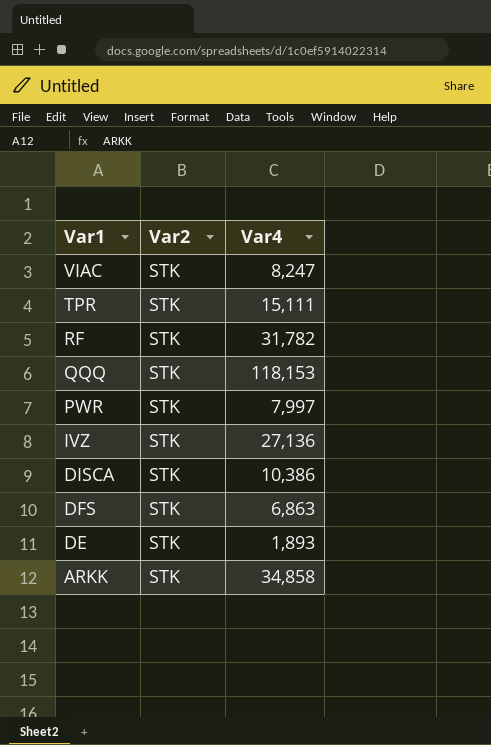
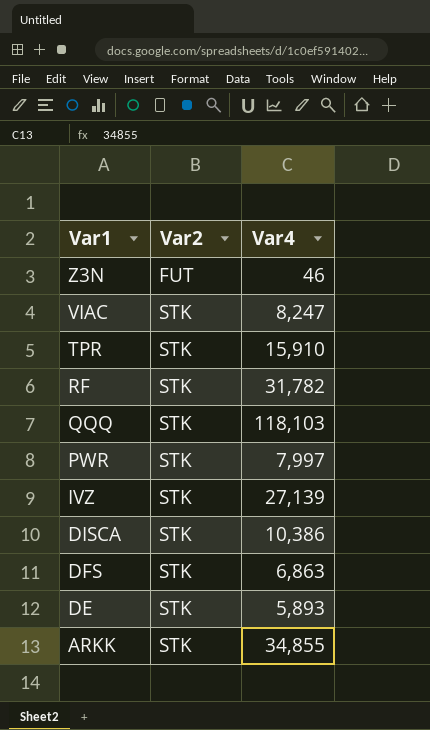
row Z3N: none -> FUT | 46
TPR | Var4: 15,111 -> 15,910
QQQ | Var4: 118,153 -> 118,103
IVZ | Var4: 27,136 -> 27,139
DE | Var4: 1,893 -> 5,893
ARKK | Var4: 34,858 -> 34,855

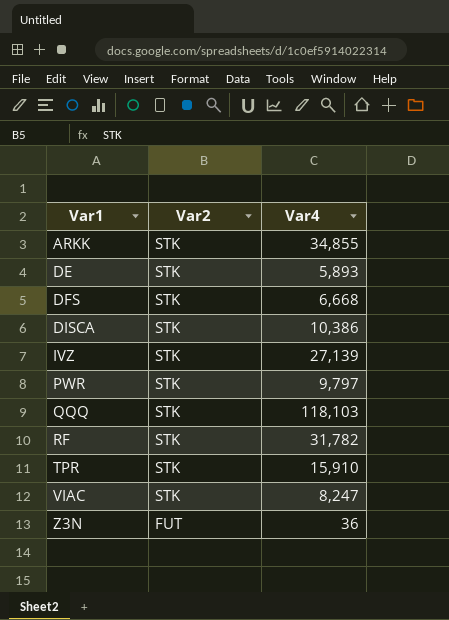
row order: Var1 descending -> Var1 ascending
DFS | Var4: 6,863 -> 6,668
PWR | Var4: 7,997 -> 9,797
Z3N | Var4: 46 -> 36

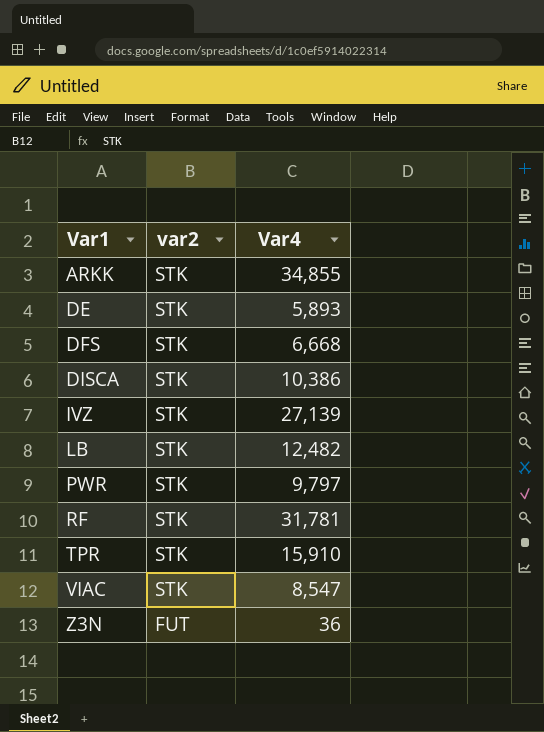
column name: Var2 -> var2
row QQQ: STK | 118,103 -> none
row LB: none -> STK | 12,482
RF | Var4: 31,782 -> 31,781
VIAC | Var4: 8,247 -> 8,547

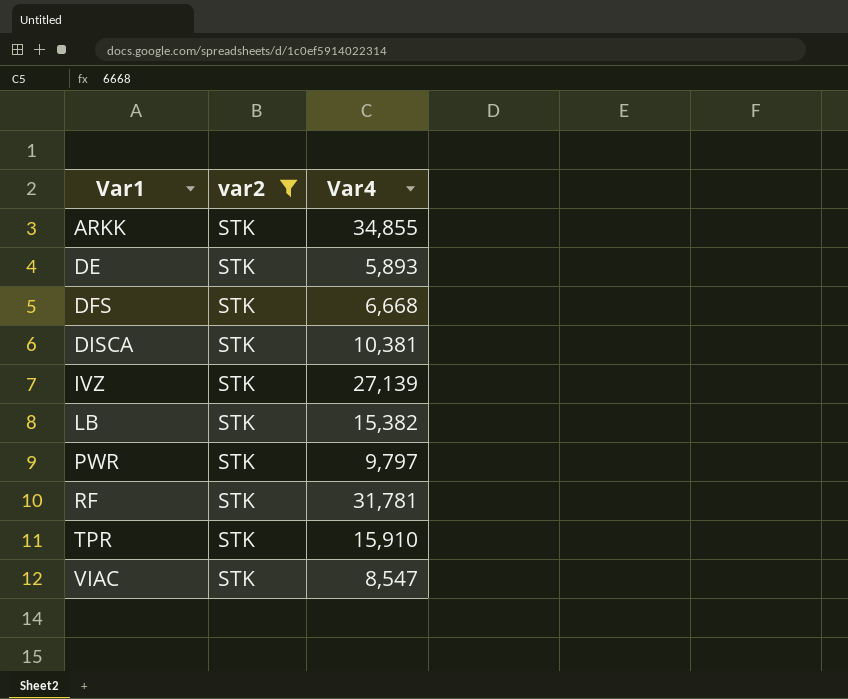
filter: none -> var2 = STK
DISCA | Var4: 10,386 -> 10,381
LB | Var4: 12,482 -> 15,382

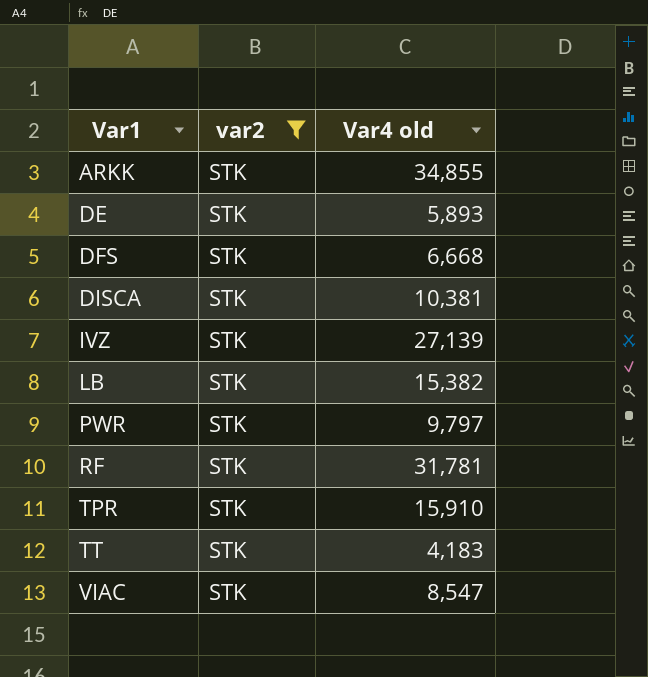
column name: Var4 -> Var4 old
row TT: none -> STK | 4,183

